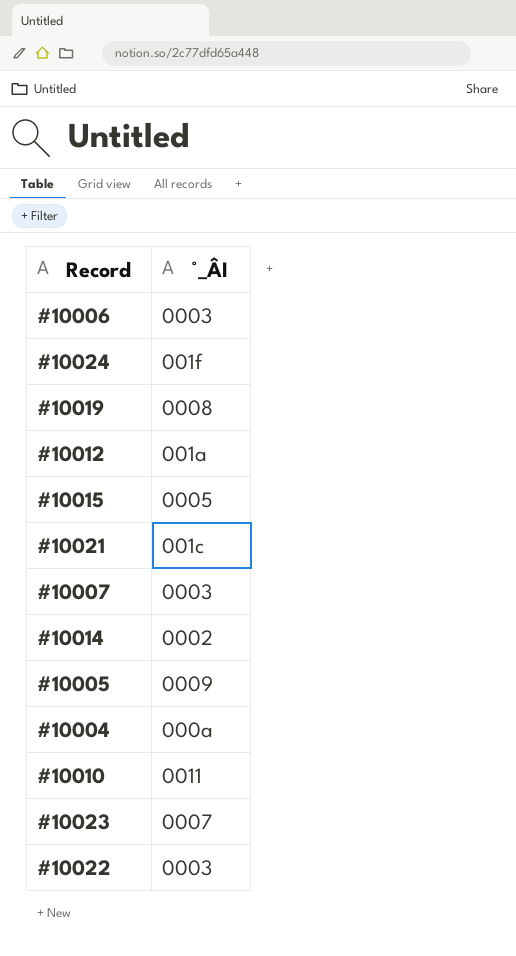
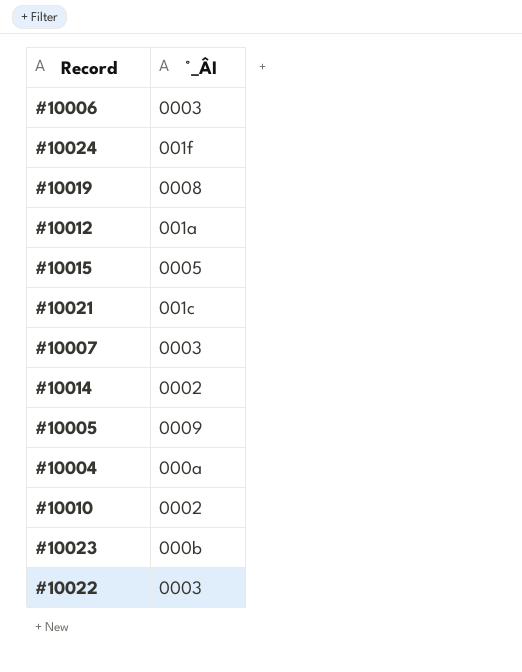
#10010 | °_ÂI: 0011 -> 0002
#10023 | °_ÂI: 0007 -> 000b

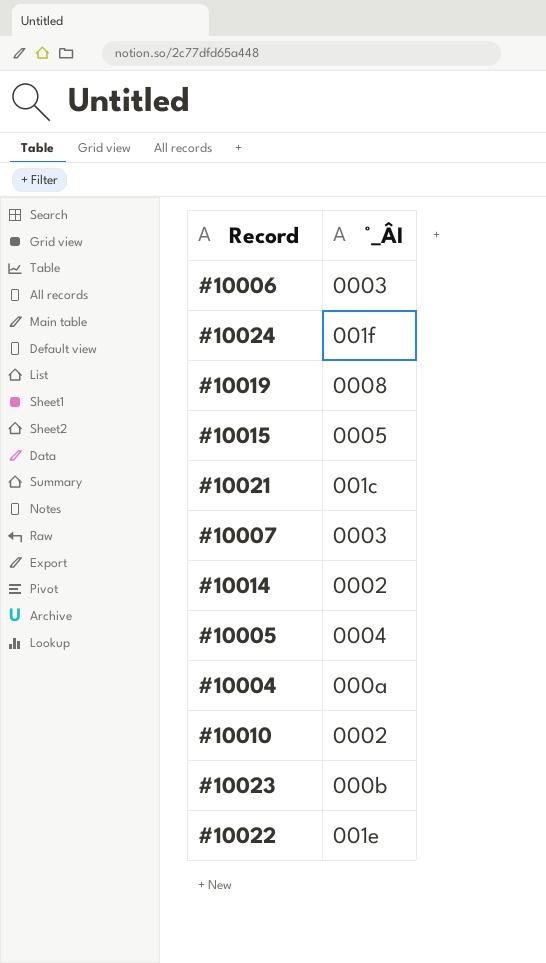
row #10012: 001a -> none
#10005 | °_ÂI: 0009 -> 0004
#10022 | °_ÂI: 0003 -> 001e

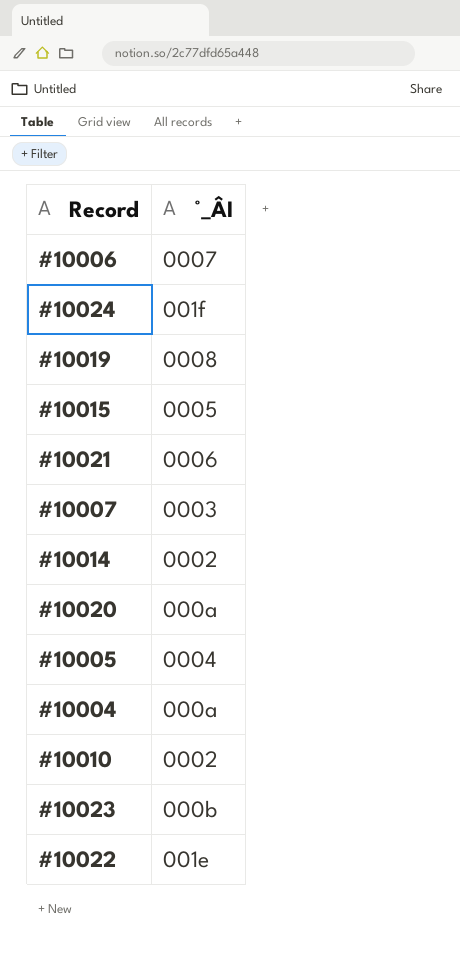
#10006 | °_ÂI: 0003 -> 0007
#10021 | °_ÂI: 001c -> 0006
row #10020: none -> 000a

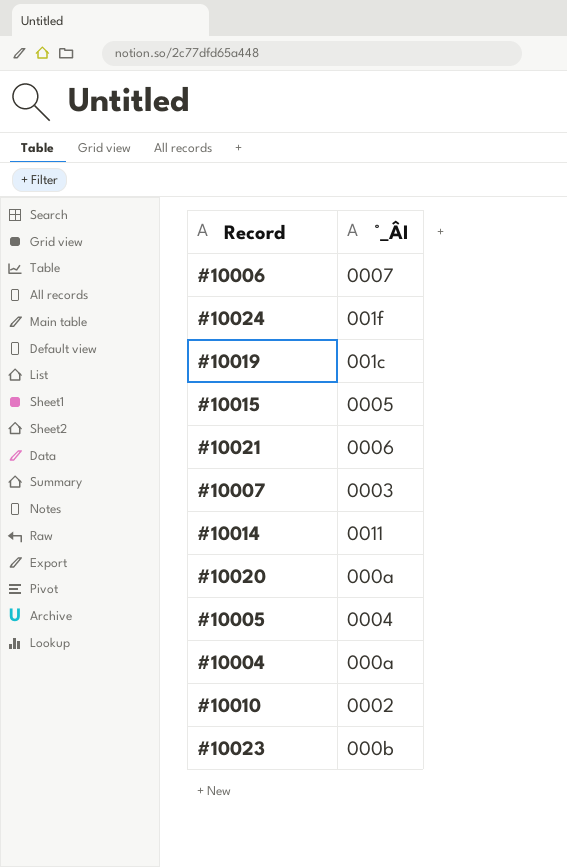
row #10022: 001e -> none
#10019 | °_ÂI: 0008 -> 001c
#10014 | °_ÂI: 0002 -> 0011

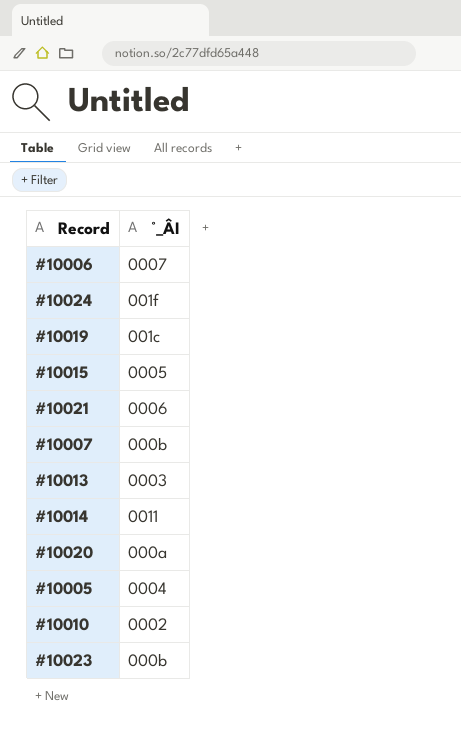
row #10004: 000a -> none
#10007 | °_ÂI: 0003 -> 000b
row #10013: none -> 0003

